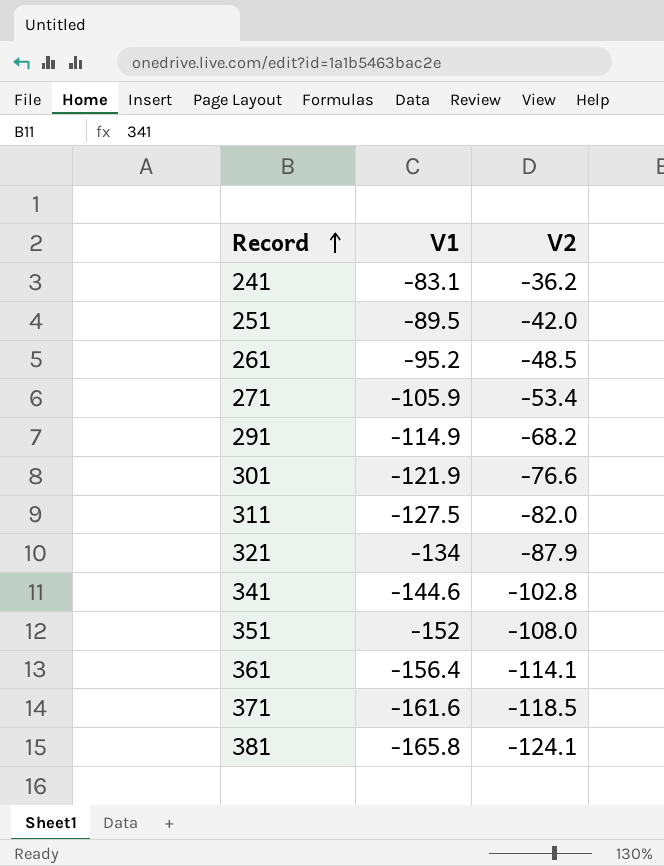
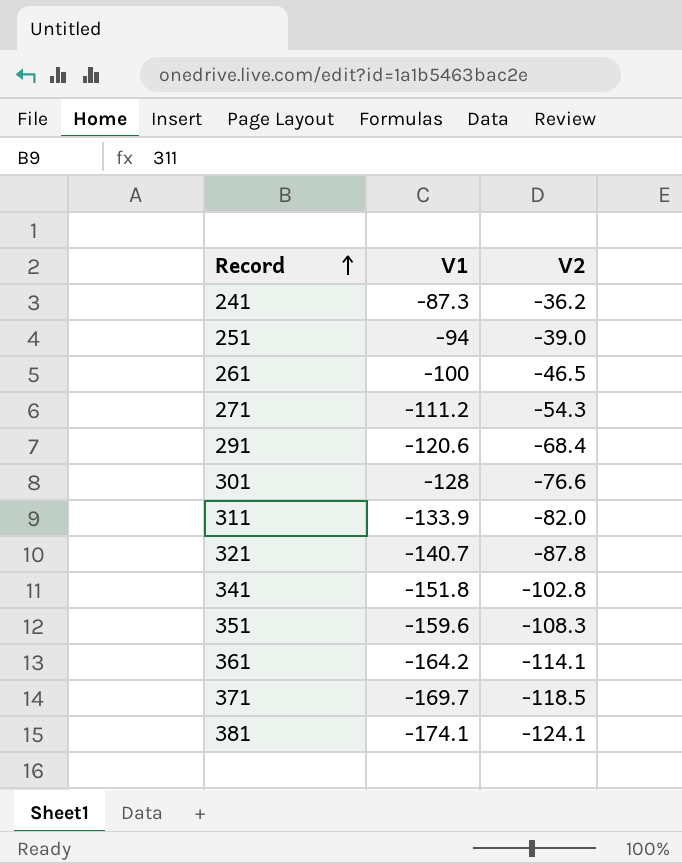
241 | V1: -83.1 -> -87.3
251 | V1: -89.5 -> -94
251 | V2: -42.0 -> -39.0
261 | V1: -95.2 -> -100
261 | V2: -48.5 -> -46.5
271 | V1: -105.9 -> -111.2
271 | V2: -53.4 -> -54.3
291 | V1: -114.9 -> -120.6
291 | V2: -68.2 -> -68.4
301 | V1: -121.9 -> -128
311 | V1: -127.5 -> -133.9
321 | V1: -134 -> -140.7
321 | V2: -87.9 -> -87.8
341 | V1: -144.6 -> -151.8
351 | V1: -152 -> -159.6
351 | V2: -108.0 -> -108.3
361 | V1: -156.4 -> -164.2
371 | V1: -161.6 -> -169.7
381 | V1: -165.8 -> -174.1

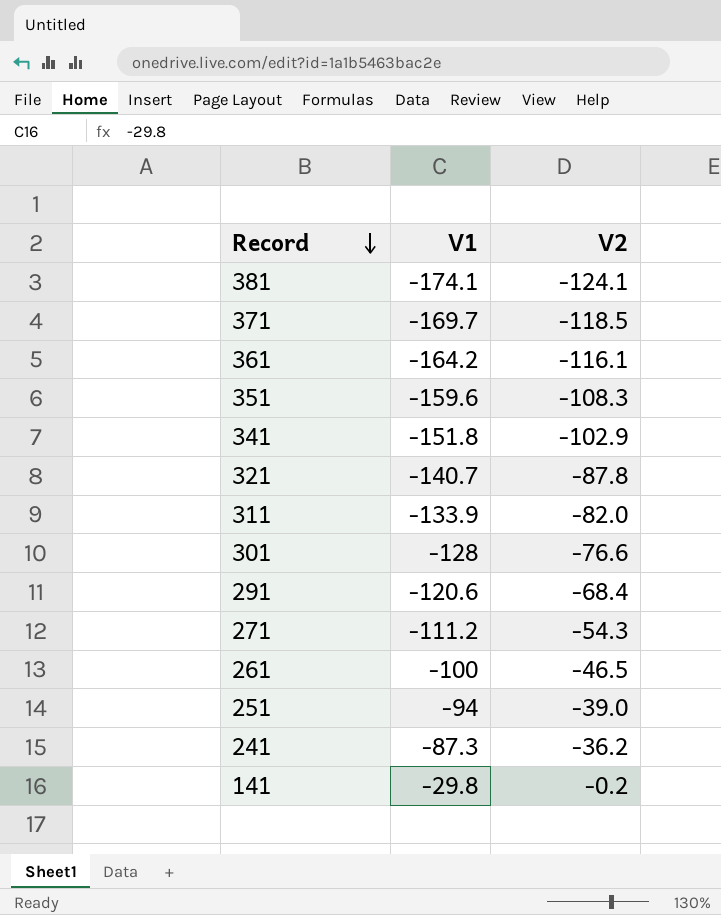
row order: Record ascending -> Record descending
361 | V2: -114.1 -> -116.1
341 | V2: -102.8 -> -102.9
row 141: none -> -29.8 | -0.2

